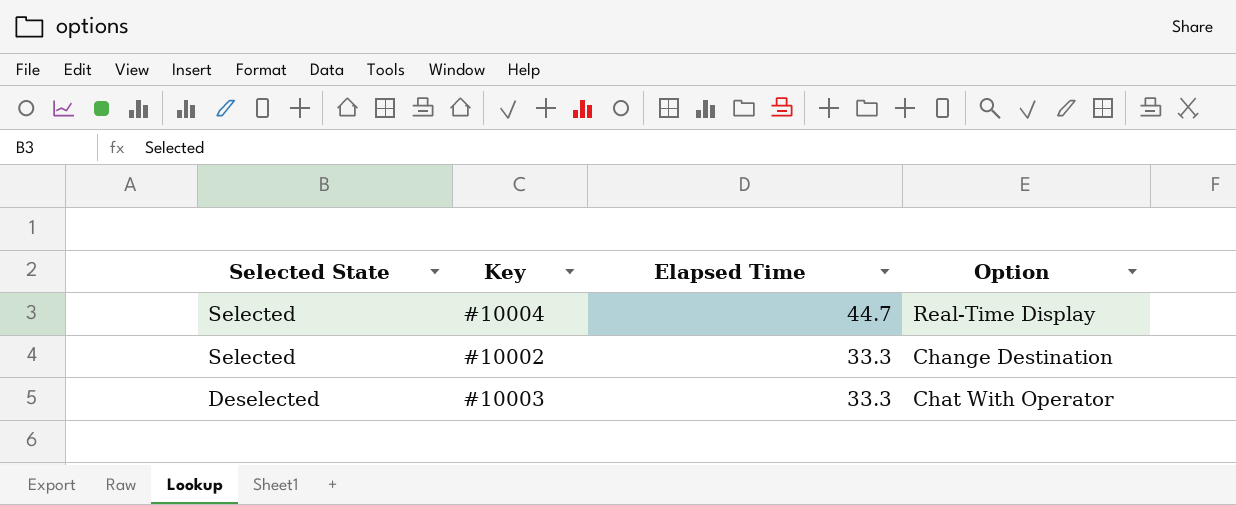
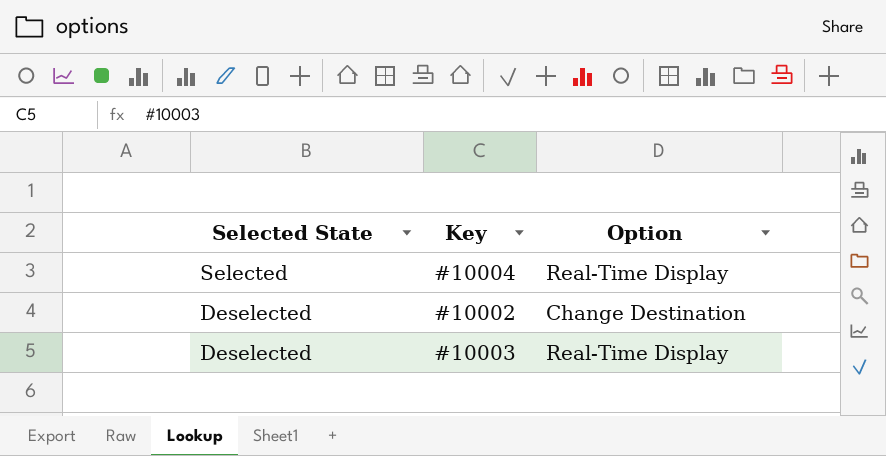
column Elapsed Time | position: 3 -> none
#10002 | Selected State: Selected -> Deselected
#10003 | Option: Chat With Operator -> Real-Time Display

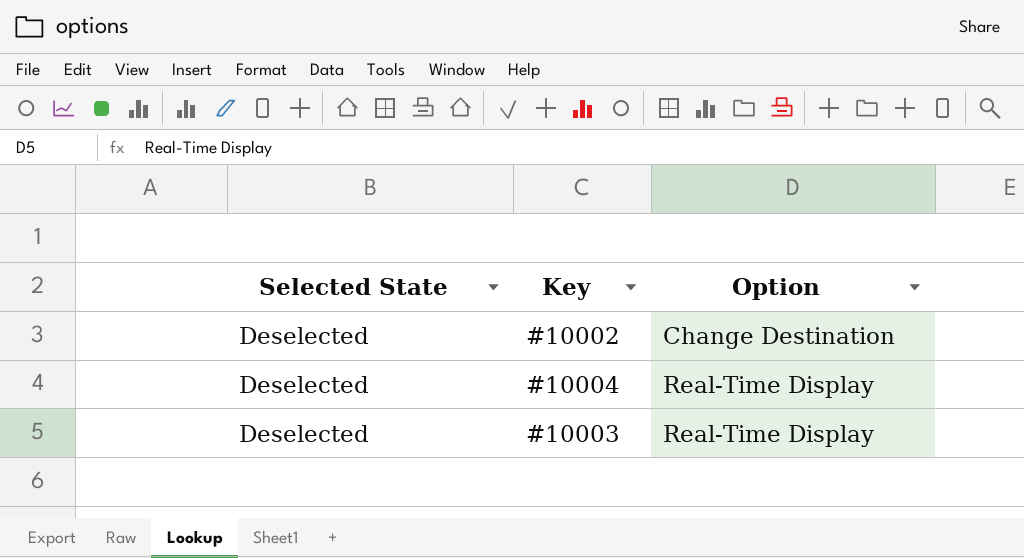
row order: Selected State descending -> Option ascending
#10004 | Selected State: Selected -> Deselected

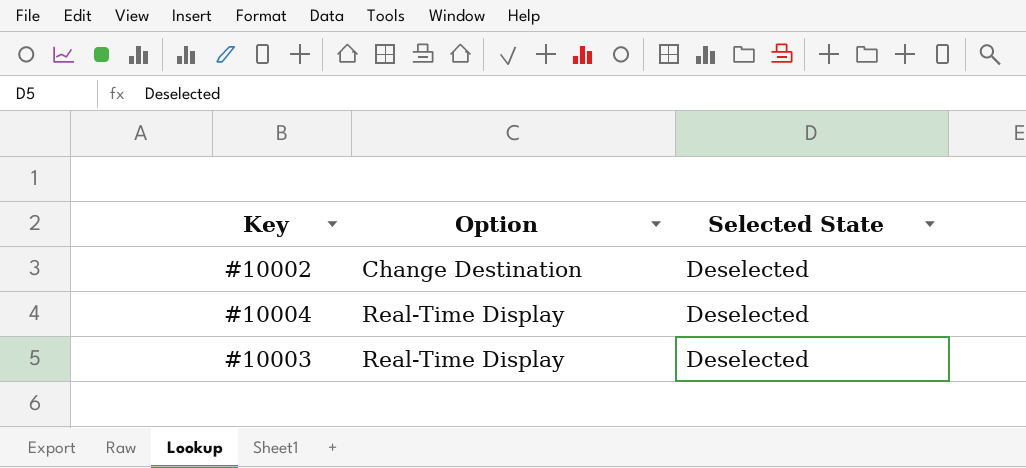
column Selected State | position: 1 -> 3

